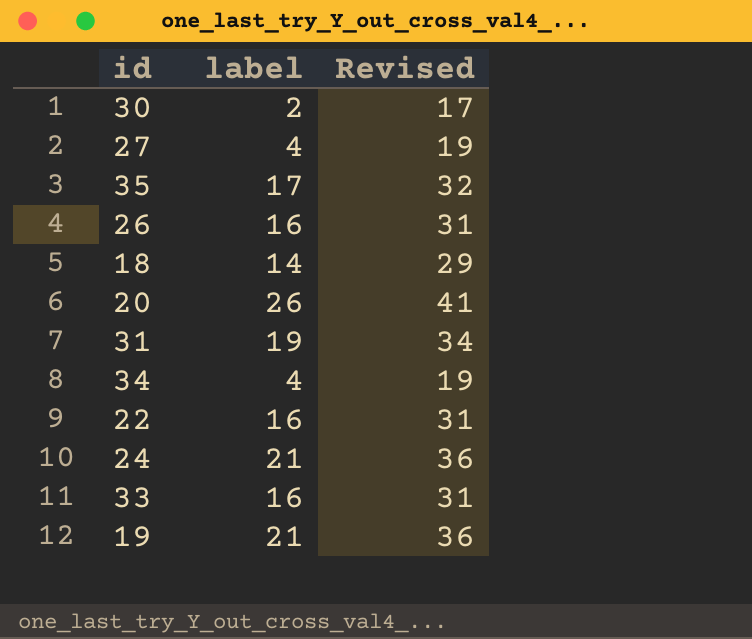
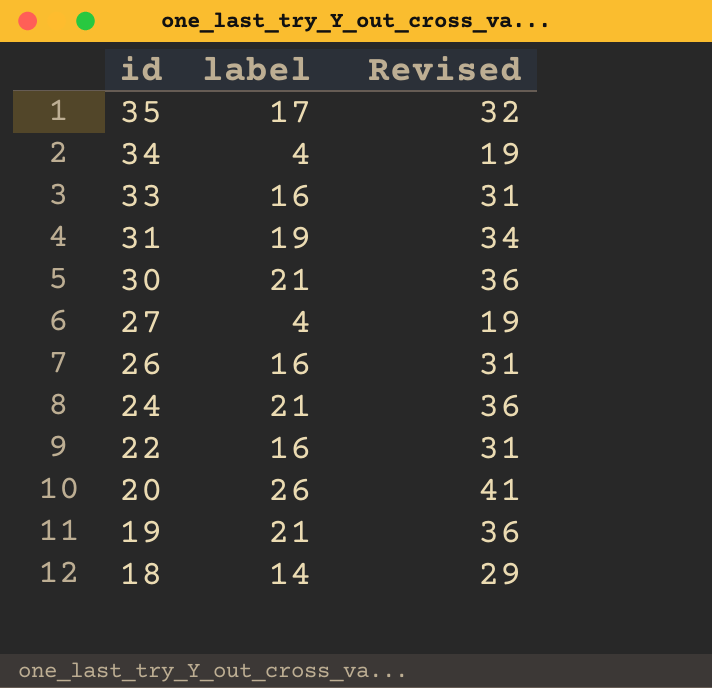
row order: none -> id descending
30 | label: 2 -> 21
30 | Revised: 17 -> 36

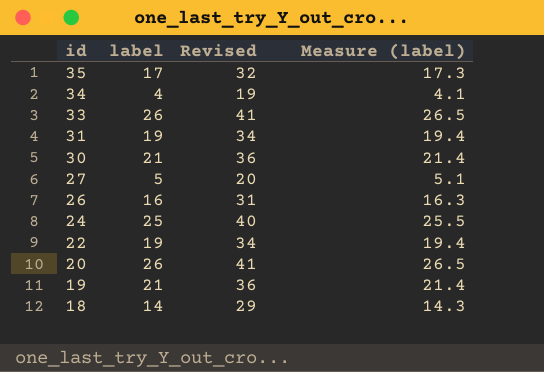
column Measure (label) | formula: none -> [label] * 1.02
33 | label: 16 -> 26
33 | Revised: 31 -> 41
27 | label: 4 -> 5
27 | Revised: 19 -> 20
24 | label: 21 -> 25
24 | Revised: 36 -> 40
22 | label: 16 -> 19
22 | Revised: 31 -> 34

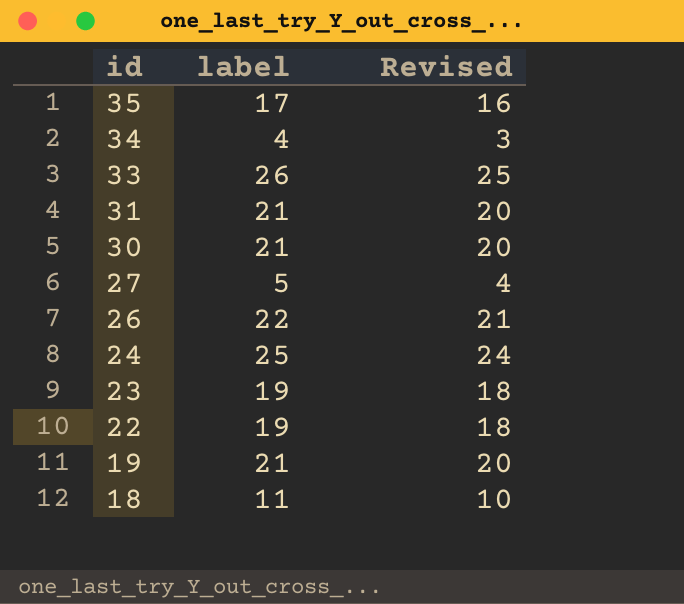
column Measure (label) | formula: [label] * 1.02 -> none
column Revised | formula: [label] + 15 -> [label] - 1
row 20: 26 | 41 | 26.5 -> none
31 | label: 19 -> 21
26 | label: 16 -> 22
row 23: none -> 19 | 18
18 | label: 14 -> 11

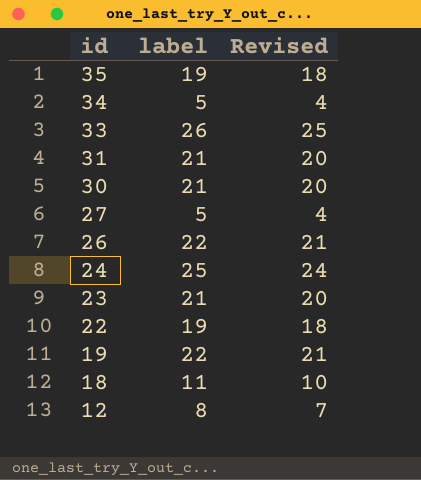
35 | label: 17 -> 19
35 | Revised: 16 -> 18
34 | label: 4 -> 5
34 | Revised: 3 -> 4
23 | label: 19 -> 21
23 | Revised: 18 -> 20
19 | label: 21 -> 22
19 | Revised: 20 -> 21
row 12: none -> 8 | 7

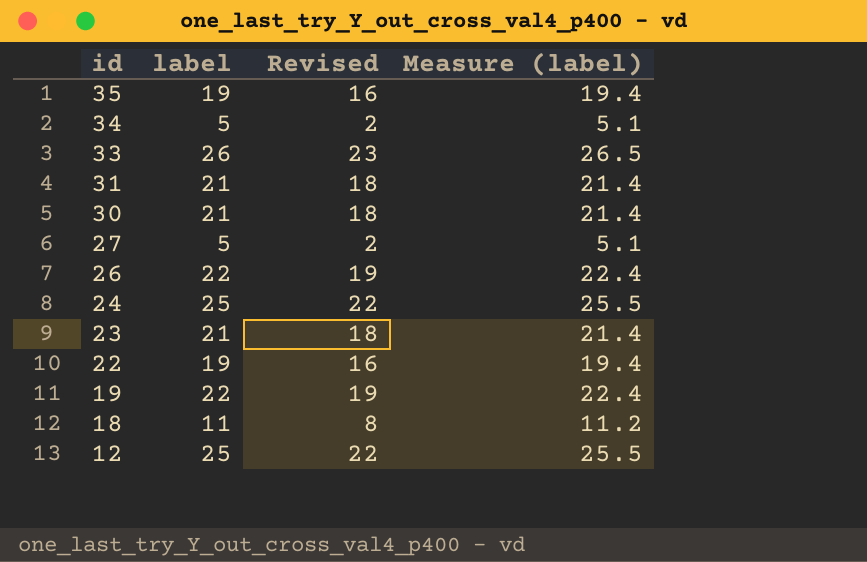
column Revised | formula: [label] - 1 -> [label] - 3
column Measure (label) | formula: none -> [label] * 1.02
12 | label: 8 -> 25

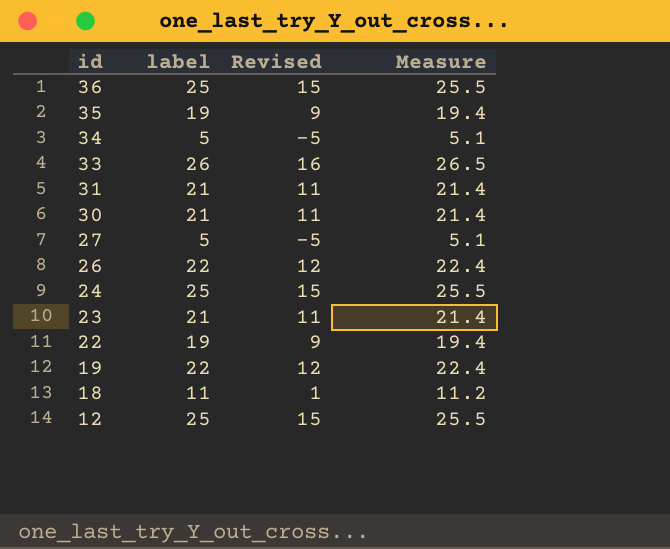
column Revised | formula: [label] - 3 -> [label] - 10
column name: Measure (label) -> Measure
row 36: none -> 25 | 15 | 25.5

